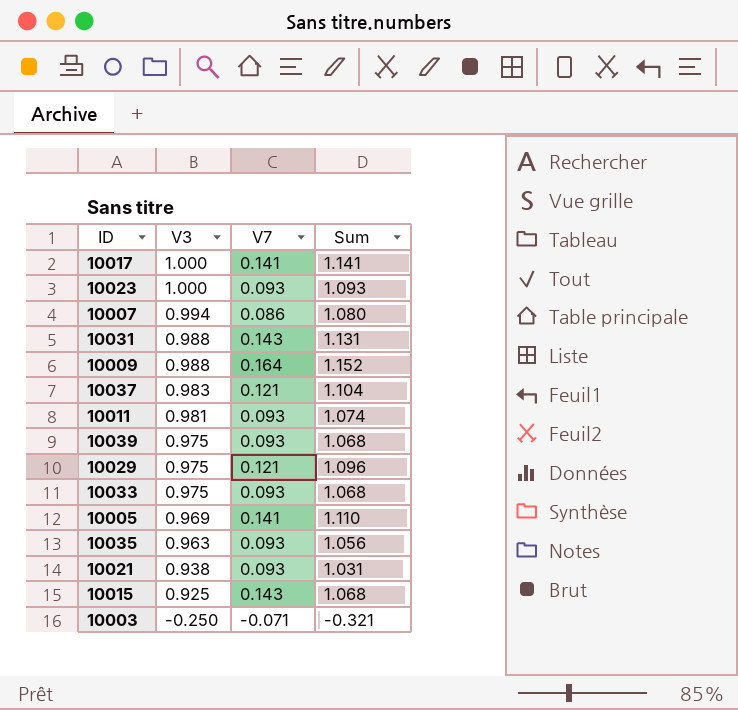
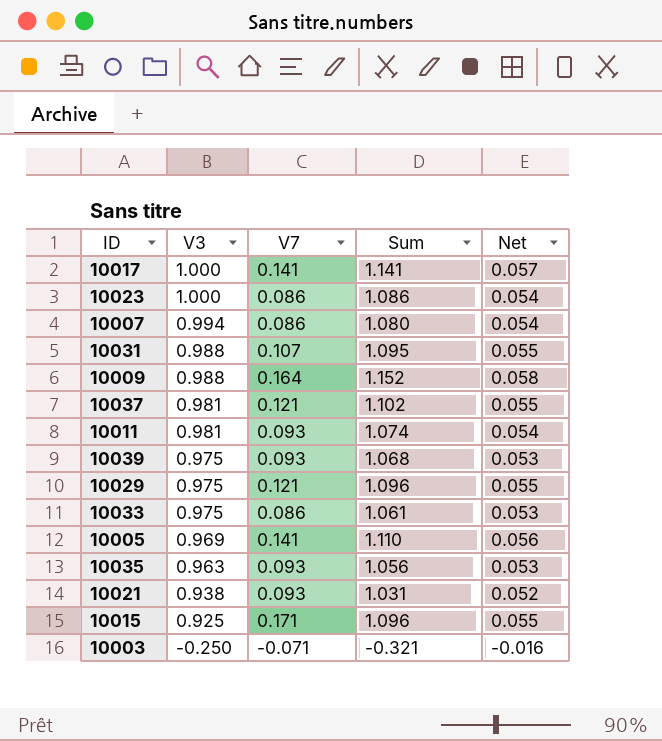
column Net | formula: none -> [Sum] * 0.05
10023 | V7: 0.093 -> 0.086
10023 | Sum: 1.093 -> 1.086
10031 | V7: 0.143 -> 0.107
10031 | Sum: 1.131 -> 1.095
10037 | V3: 0.983 -> 0.981
10037 | Sum: 1.104 -> 1.102
10033 | V7: 0.093 -> 0.086
10033 | Sum: 1.068 -> 1.061
10015 | V7: 0.143 -> 0.171
10015 | Sum: 1.068 -> 1.096

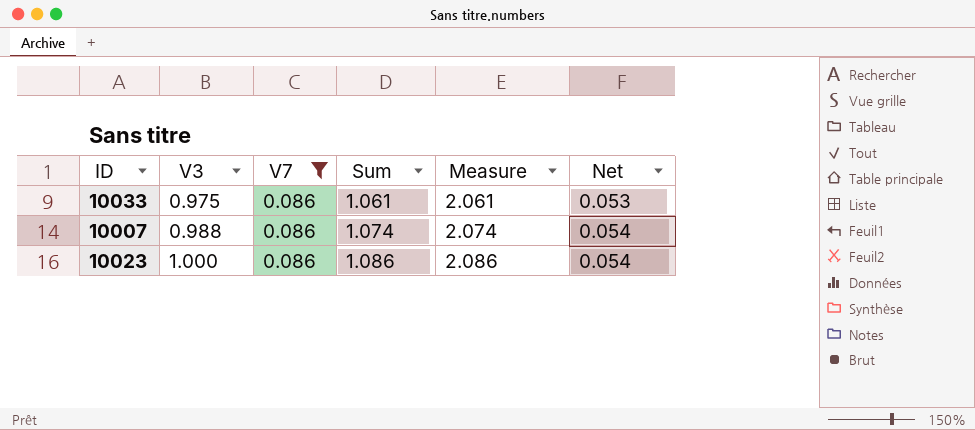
filter: none -> V7 = 0.086
row order: V3 descending -> V3 ascending
column Measure | formula: none -> [Sum] + 1
10007 | V3: 0.994 -> 0.988
10007 | Sum: 1.080 -> 1.074

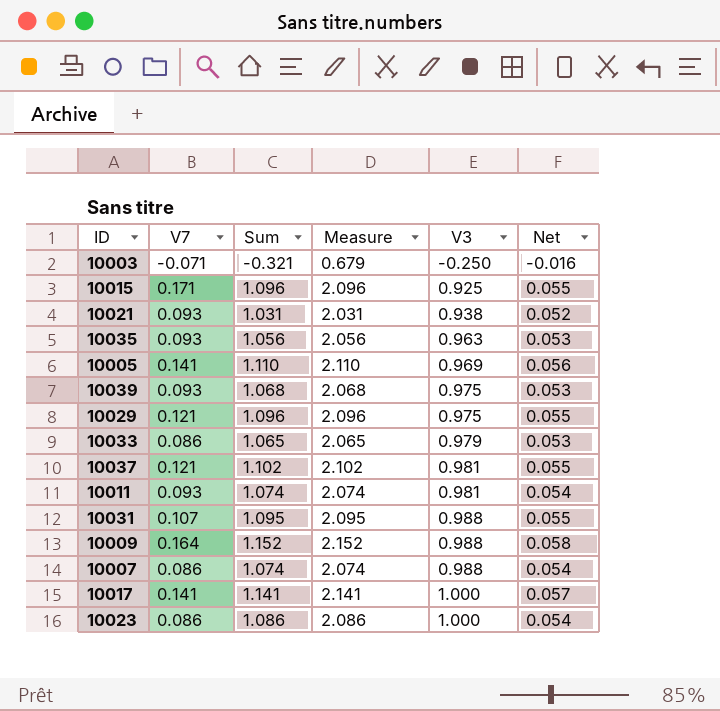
filter: V7 = 0.086 -> none
column V3 | position: 2 -> 5
10033 | Sum: 1.061 -> 1.065
10033 | Measure: 2.061 -> 2.065
10033 | V3: 0.975 -> 0.979

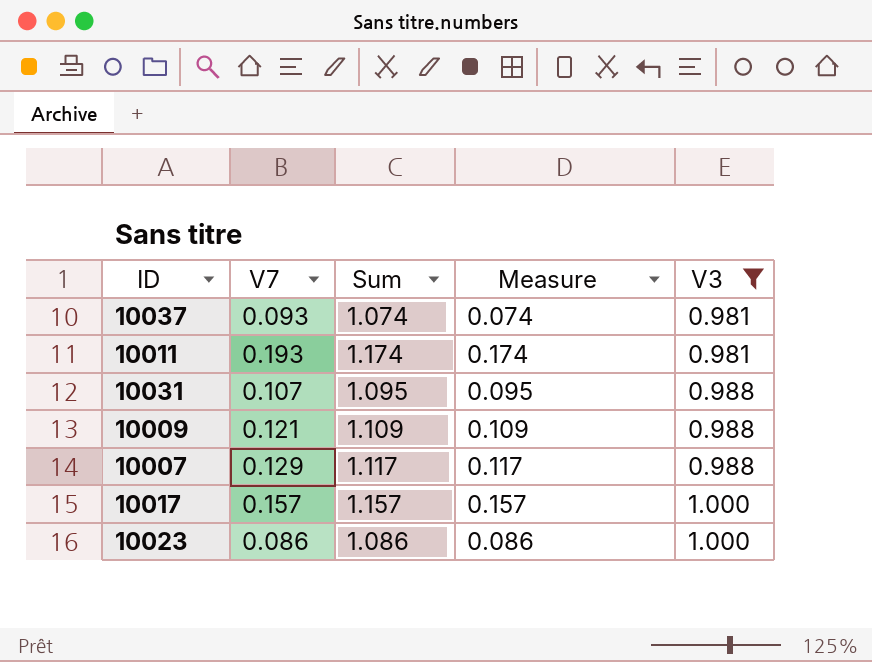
filter: none -> V3 >= 0.981
column Net | formula: [Sum] * 0.05 -> none
column Measure | formula: [Sum] + 1 -> [Sum] - 1
10037 | V7: 0.121 -> 0.093
10037 | Sum: 1.102 -> 1.074
10011 | V7: 0.093 -> 0.193
10011 | Sum: 1.074 -> 1.174
10009 | V7: 0.164 -> 0.121
10009 | Sum: 1.152 -> 1.109
10007 | V7: 0.086 -> 0.129
10007 | Sum: 1.074 -> 1.117
10017 | V7: 0.141 -> 0.157
10017 | Sum: 1.141 -> 1.157

